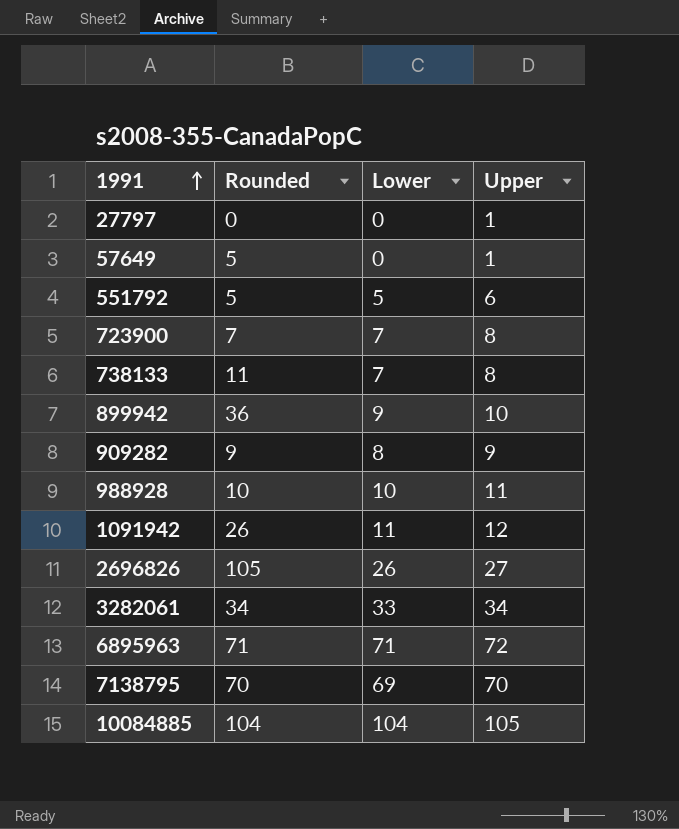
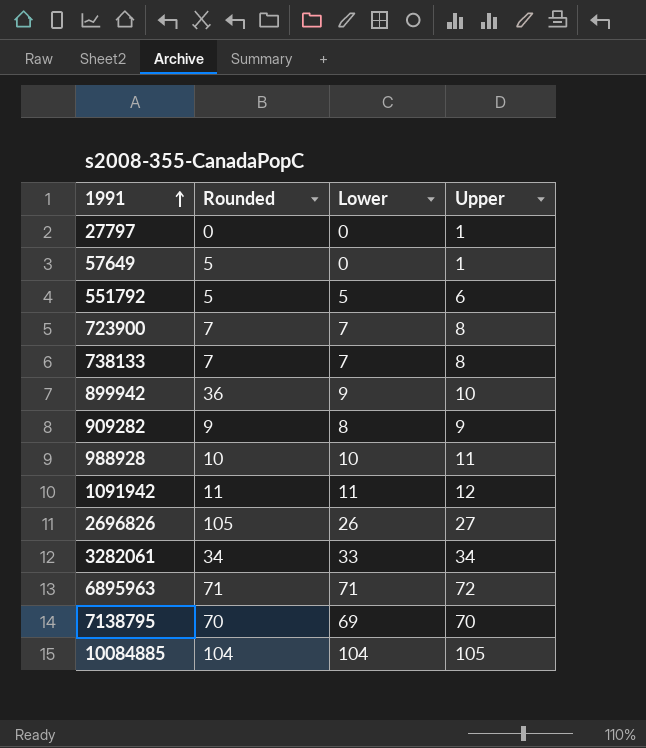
738133 | Rounded: 11 -> 7
1091942 | Rounded: 26 -> 11

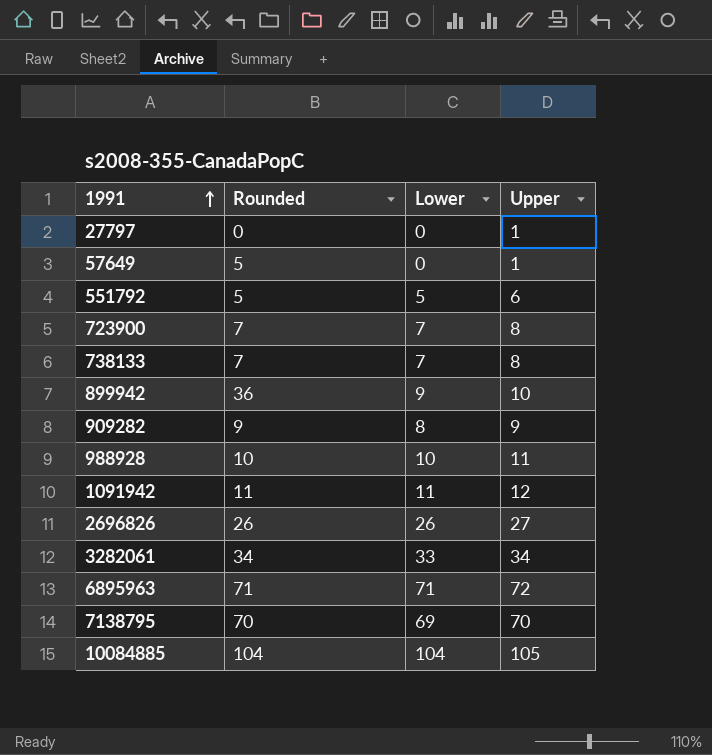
2696826 | Rounded: 105 -> 26

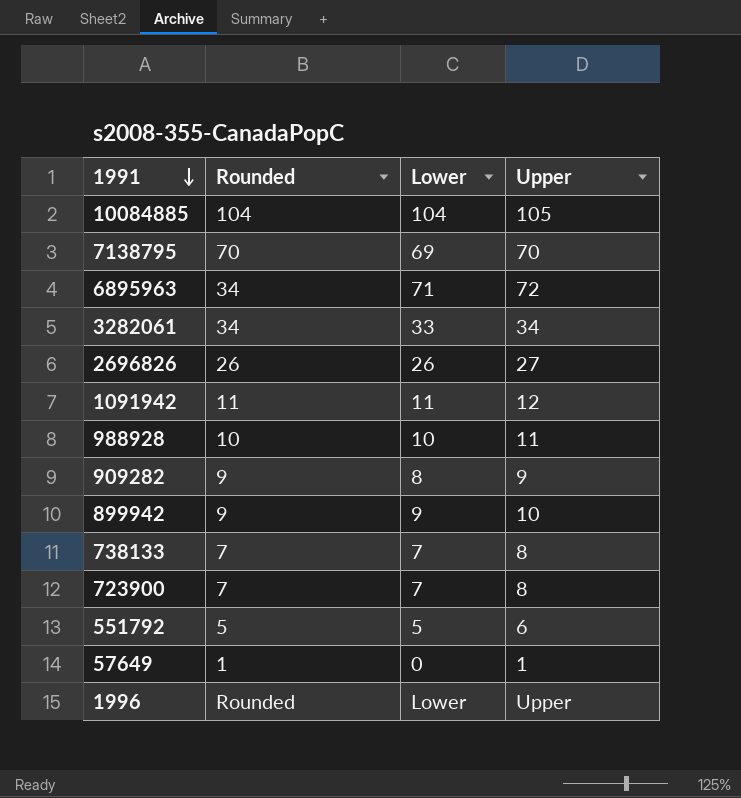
row order: 1991 ascending -> 1991 descending
row 27797: 0 | 0 | 1 -> none
6895963 | Rounded: 71 -> 34
899942 | Rounded: 36 -> 9
57649 | Rounded: 5 -> 1
row 1996: none -> Rounded | Lower | Upper

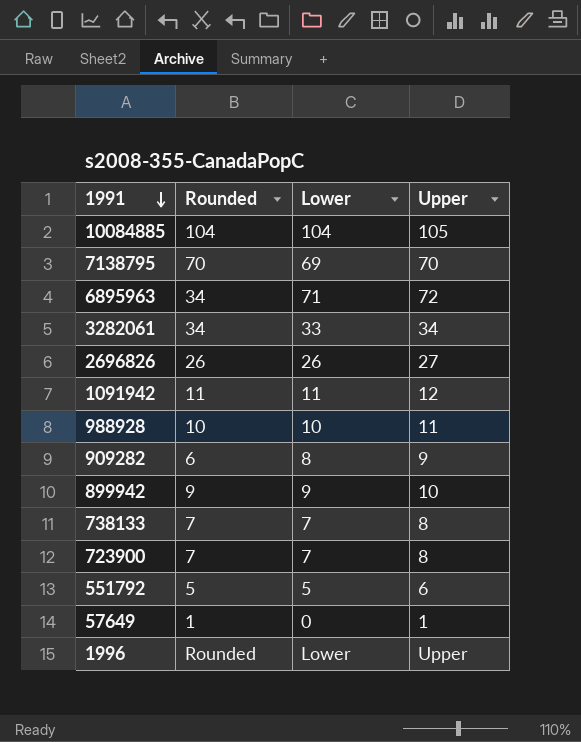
909282 | Rounded: 9 -> 6

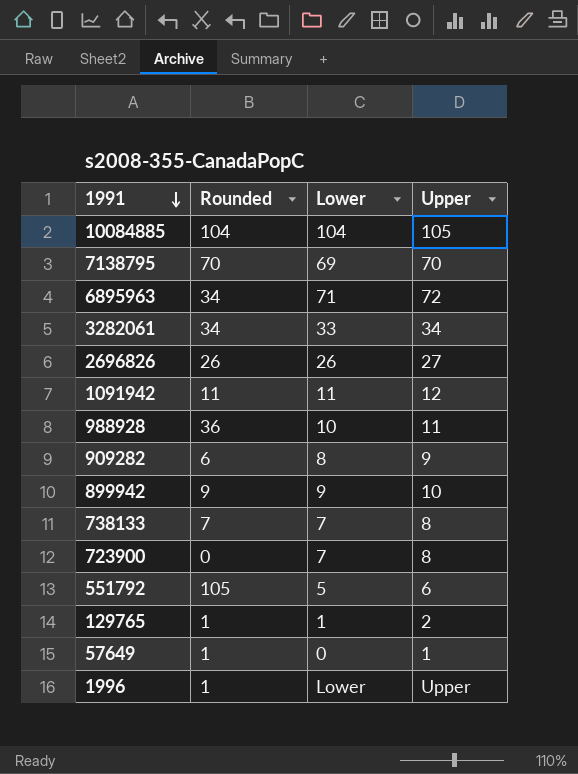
988928 | Rounded: 10 -> 36
723900 | Rounded: 7 -> 0
551792 | Rounded: 5 -> 105
row 129765: none -> 1 | 1 | 2
1996 | Rounded: Rounded -> 1

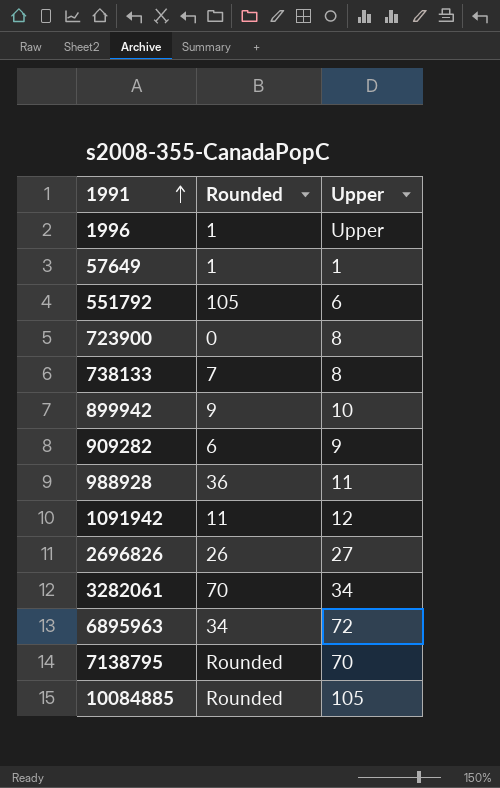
row order: 1991 descending -> 1991 ascending
column Lower | position: 3 -> none
row 129765: 1 | 1 | 2 -> none
3282061 | Rounded: 34 -> 70
7138795 | Rounded: 70 -> Rounded
10084885 | Rounded: 104 -> Rounded

